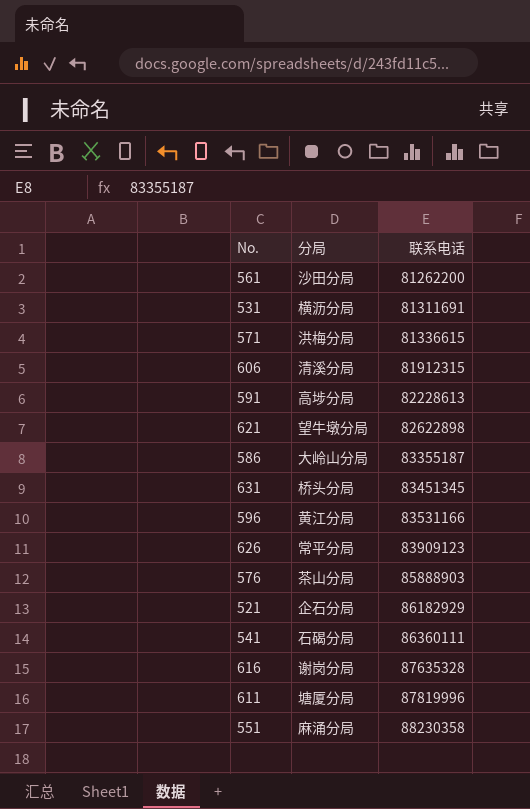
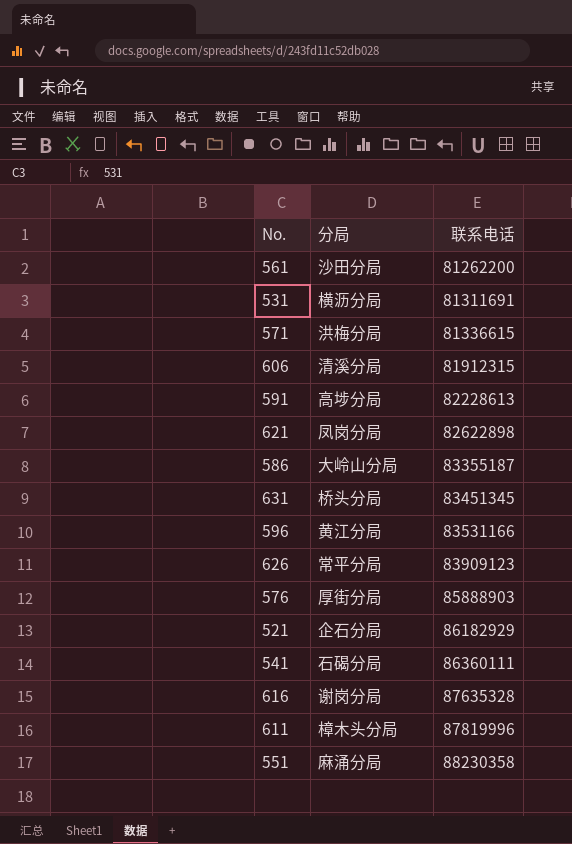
621 | 分局: 望牛墩分局 -> 凤岗分局
576 | 分局: 茶山分局 -> 厚街分局
611 | 分局: 塘厦分局 -> 樟木头分局

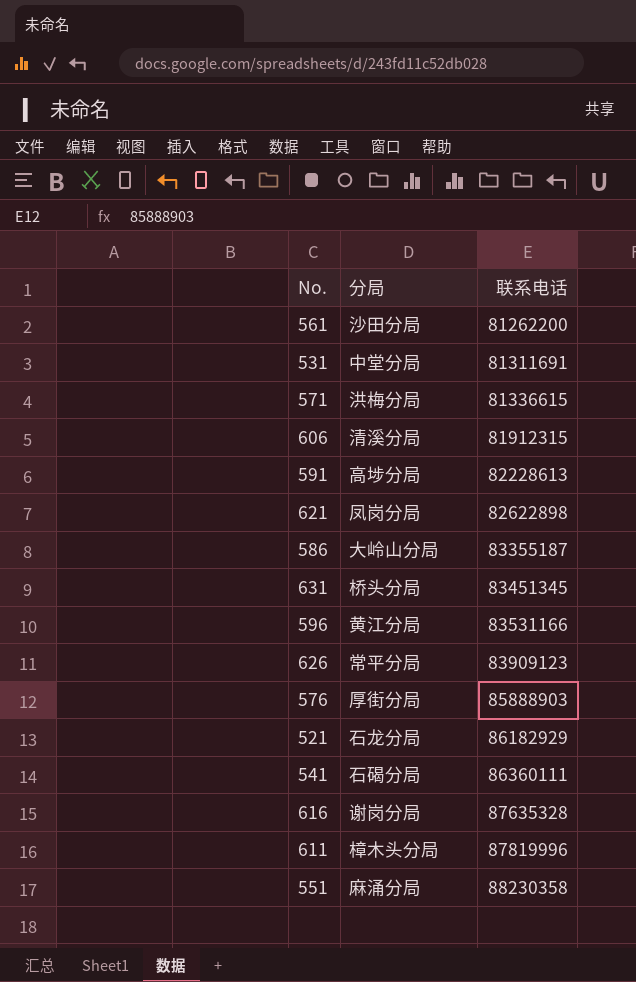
531 | 分局: 横沥分局 -> 中堂分局
521 | 分局: 企石分局 -> 石龙分局

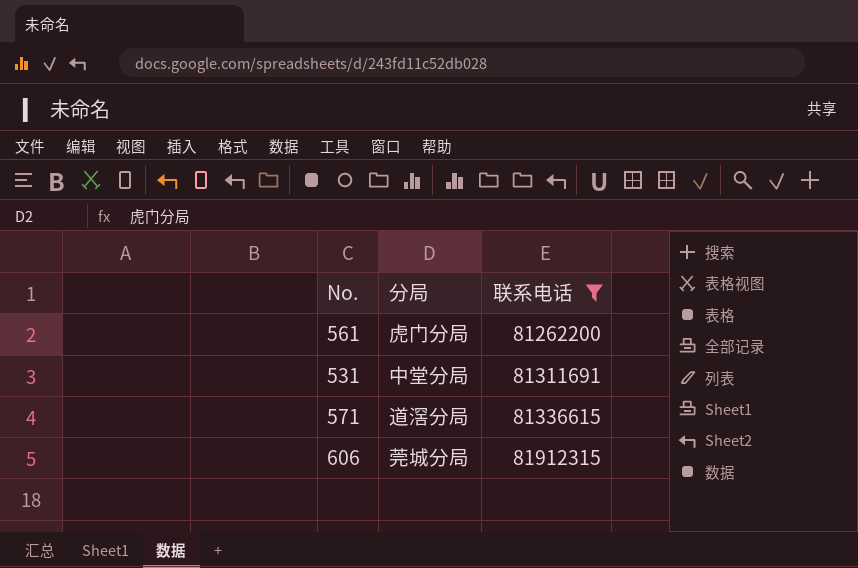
filter: none -> 联系电话 <= 81912315
561 | 分局: 沙田分局 -> 虎门分局
571 | 分局: 洪梅分局 -> 道滘分局
606 | 分局: 清溪分局 -> 莞城分局

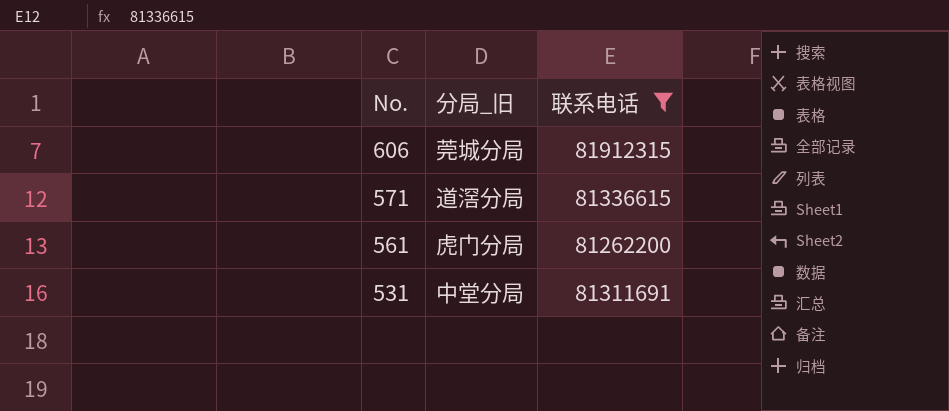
row order: 联系电话 ascending -> No. descending
column name: 分局 -> 分局_旧

